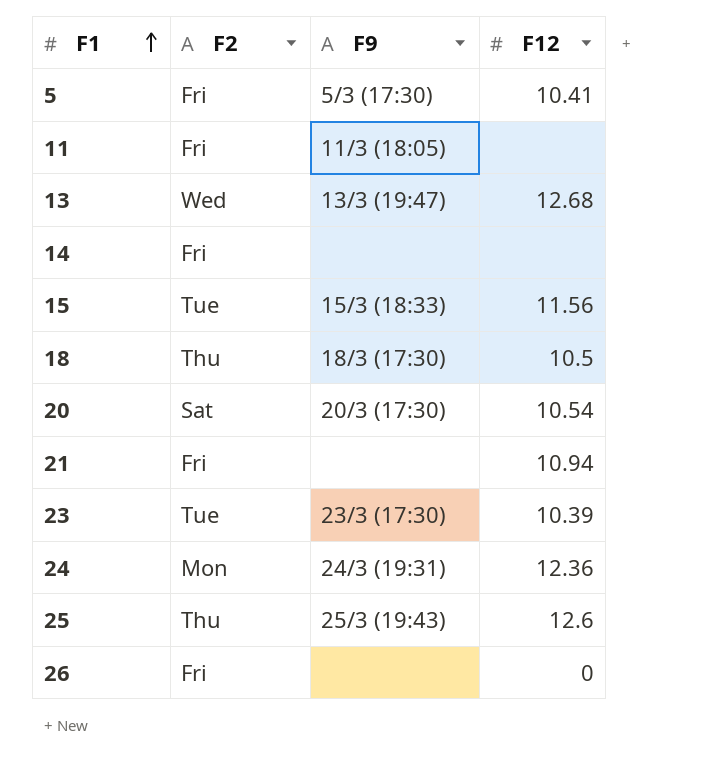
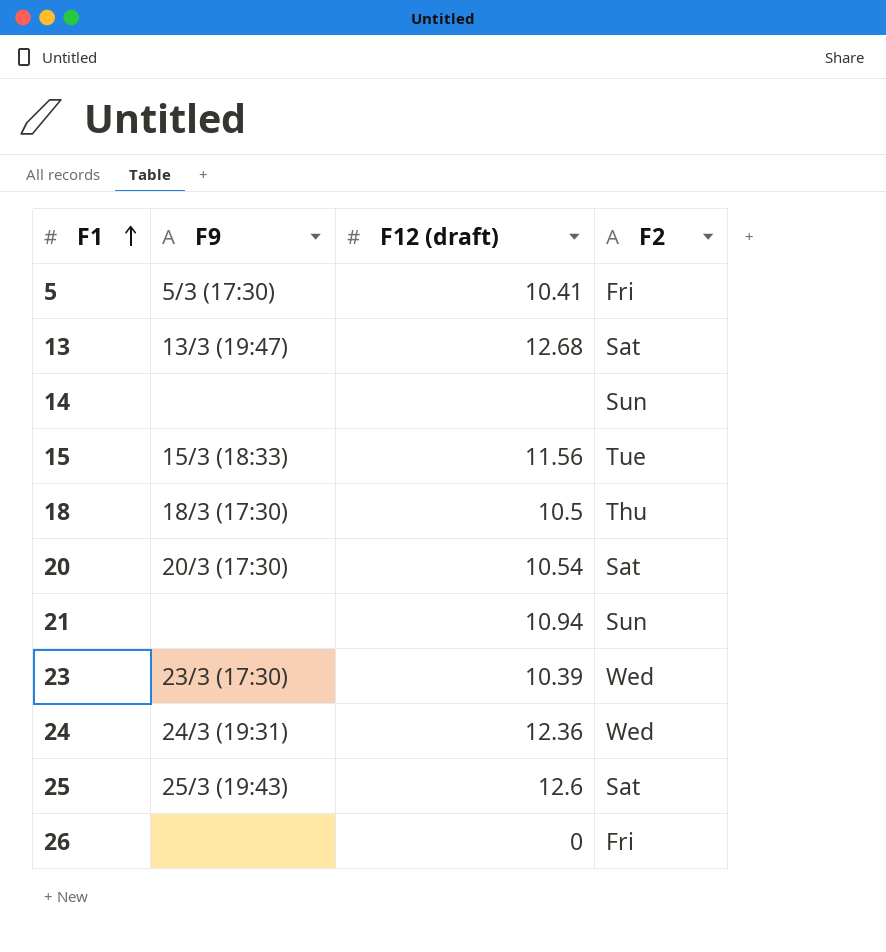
column name: F12 -> F12 (draft)
column F2 | position: 2 -> 4
row 11: Fri | 11/3 (18:05) | none -> none
13 | F2: Wed -> Sat
14 | F2: Fri -> Sun
21 | F2: Fri -> Sun
23 | F2: Tue -> Wed
24 | F2: Mon -> Wed
25 | F2: Thu -> Sat

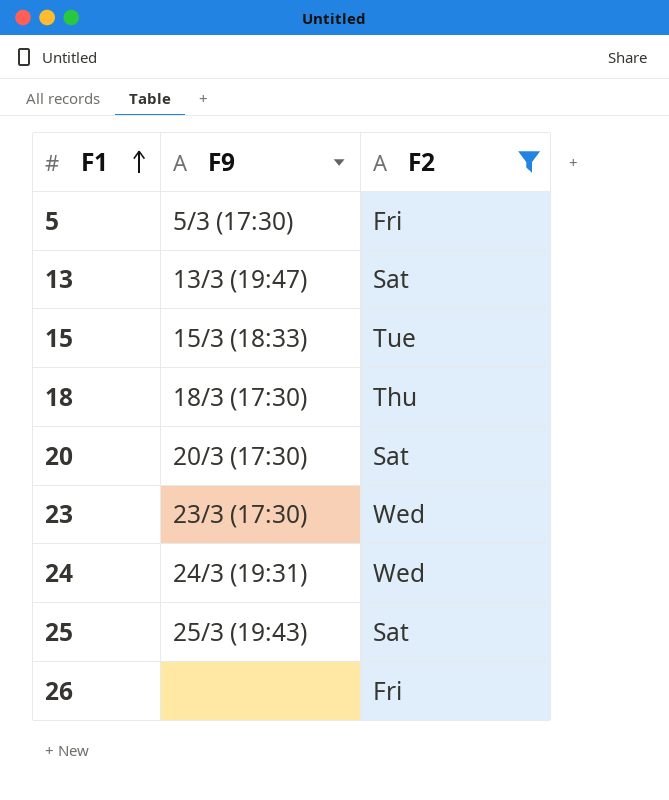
filter: none -> F2 != Sun
column F12 (draft) | position: 3 -> none

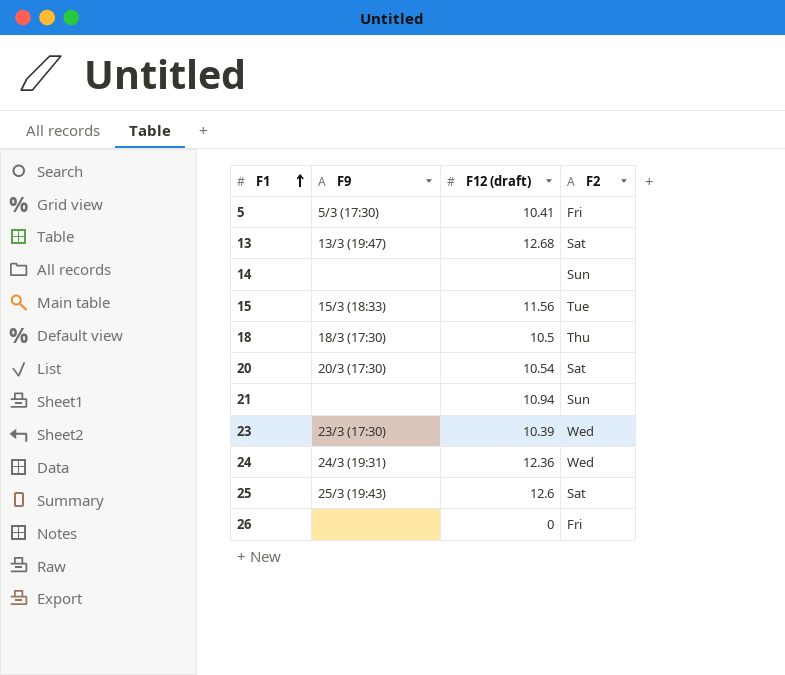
filter: F2 != Sun -> none
column F12 (draft) | position: none -> 3

